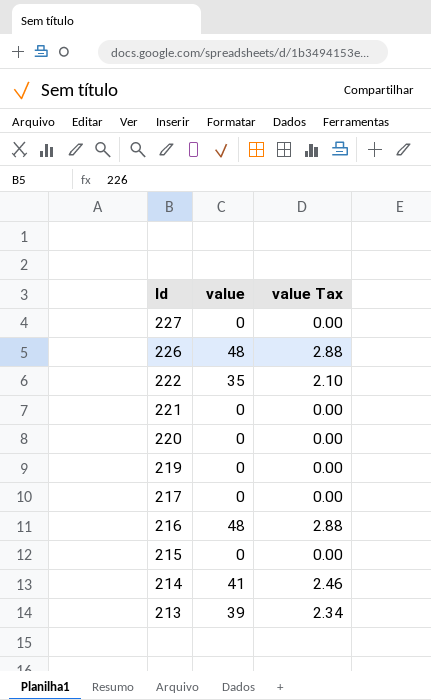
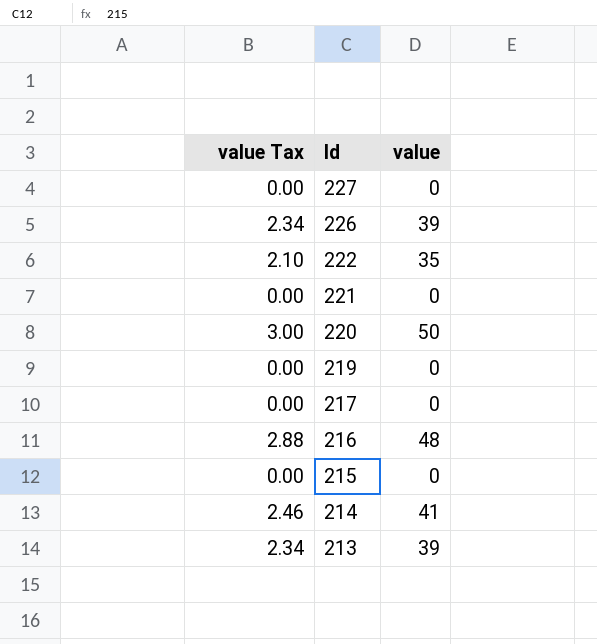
column value Tax | position: 3 -> 1
226 | value Tax: 2.88 -> 2.34
226 | value: 48 -> 39
220 | value Tax: 0.00 -> 3.00
220 | value: 0 -> 50

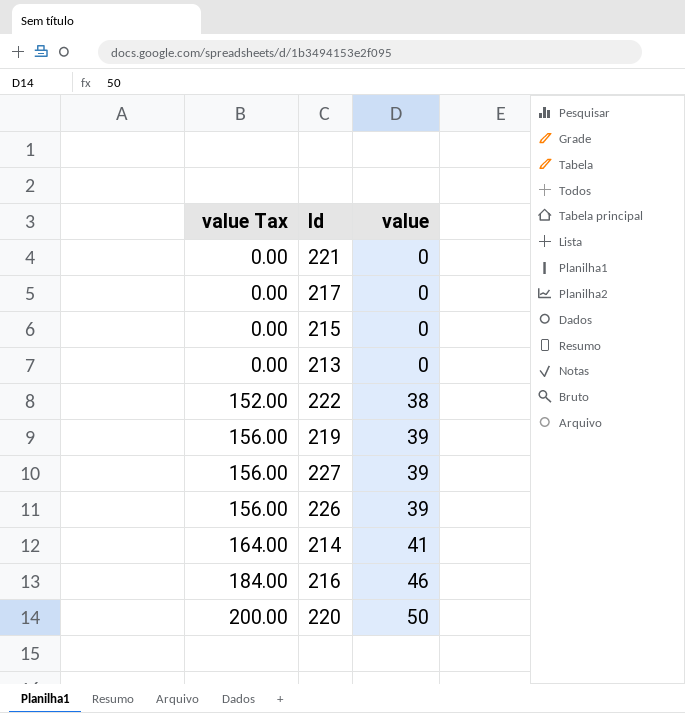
row order: Id descending -> value Tax ascending
column value Tax | formula: [value] * 0.06 -> [value] * 4
213 | value: 39 -> 0
222 | value: 35 -> 38
219 | value: 0 -> 39
227 | value: 0 -> 39
216 | value: 48 -> 46

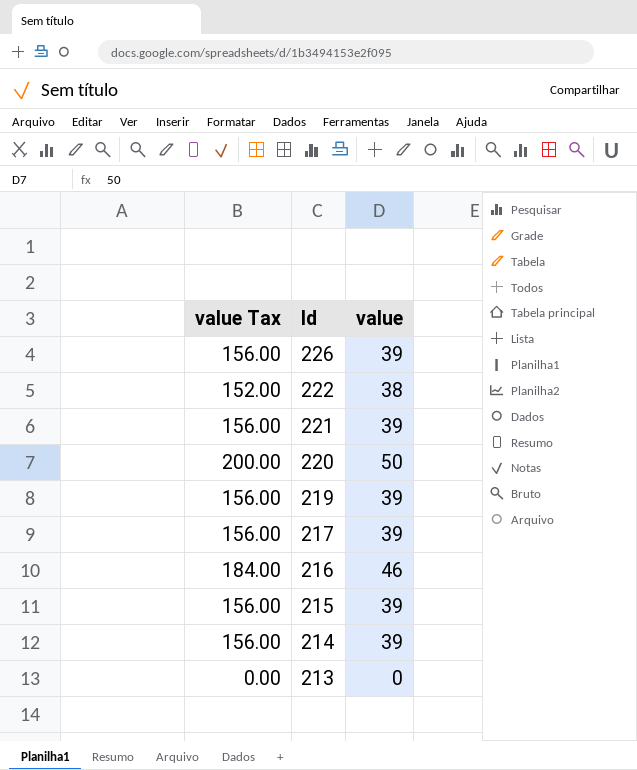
row order: value Tax ascending -> Id descending
row 227: 156.00 | 39 -> none
221 | value Tax: 0.00 -> 156.00
221 | value: 0 -> 39
217 | value Tax: 0.00 -> 156.00
217 | value: 0 -> 39
215 | value Tax: 0.00 -> 156.00
215 | value: 0 -> 39
214 | value Tax: 164.00 -> 156.00
214 | value: 41 -> 39

